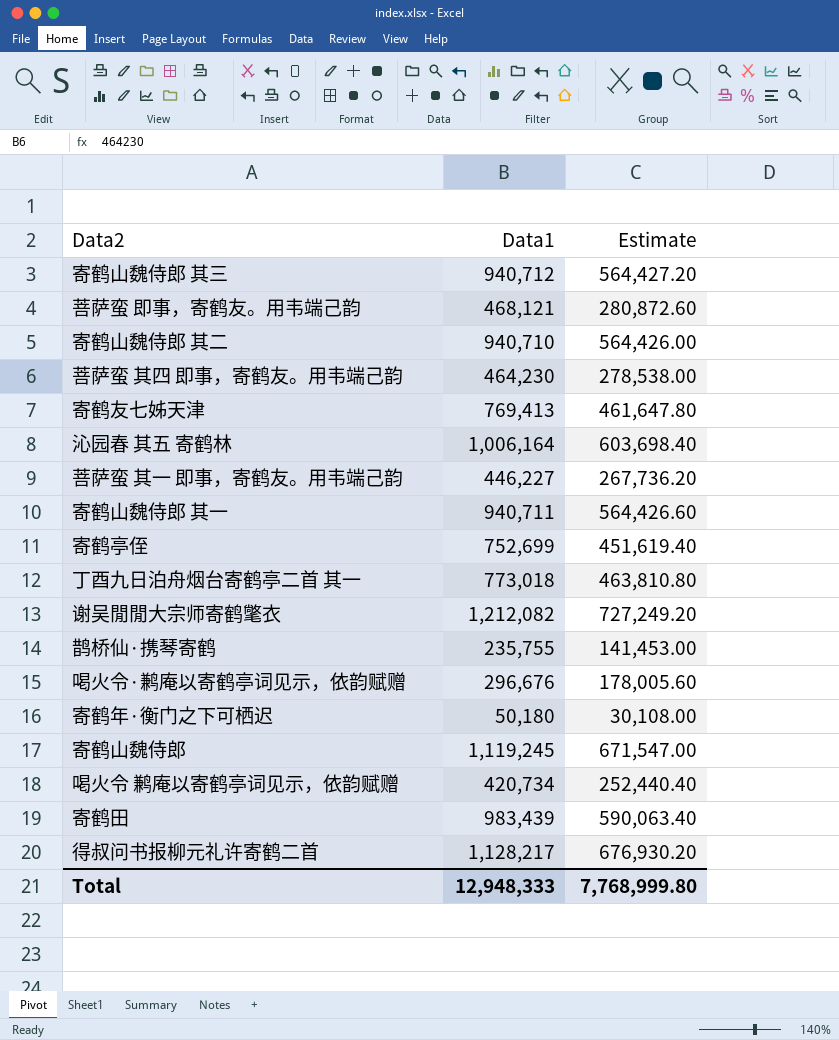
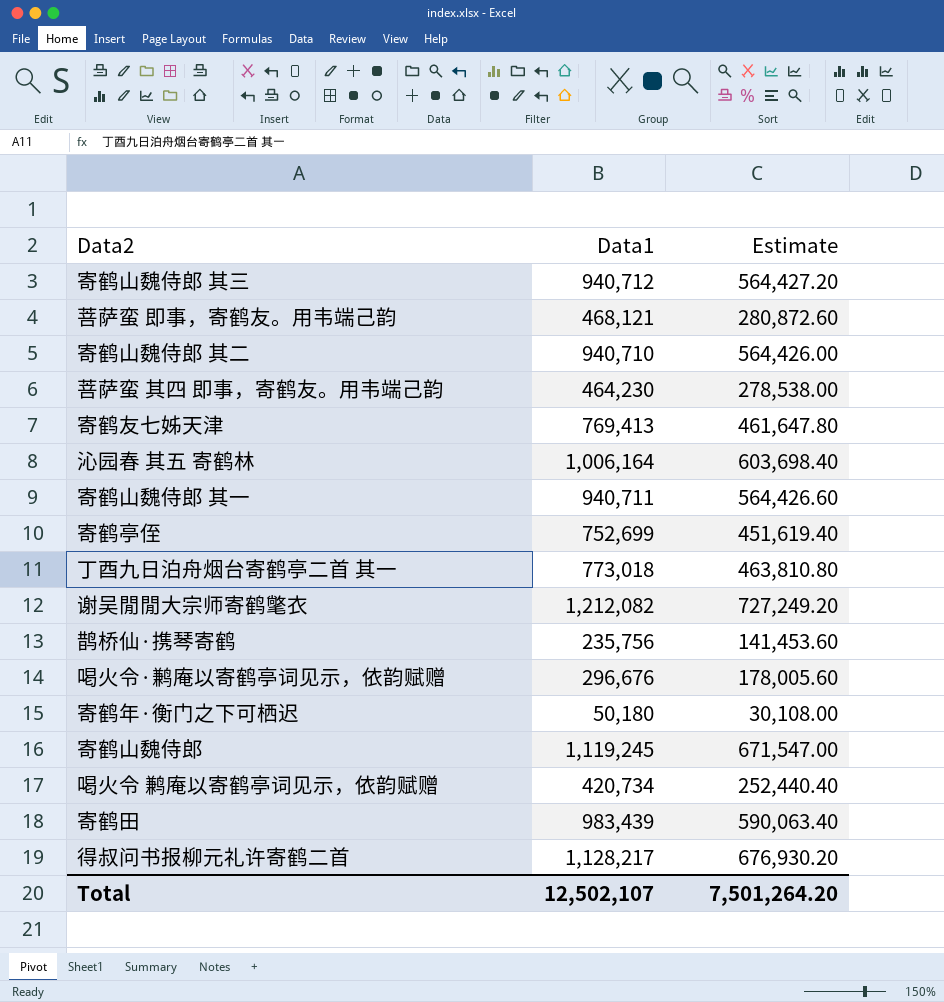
row 菩萨蛮 其一 即事，寄鹤友。用韦端己韵: 446,227 | 267,736.20 -> none
鹊桥仙·携琴寄鹤 | Data1: 235,755 -> 235,756
鹊桥仙·携琴寄鹤 | Estimate: 141,453.00 -> 141,453.60
Total | Data1: 12,948,333 -> 12,502,107
Total | Estimate: 7,768,999.80 -> 7,501,264.20

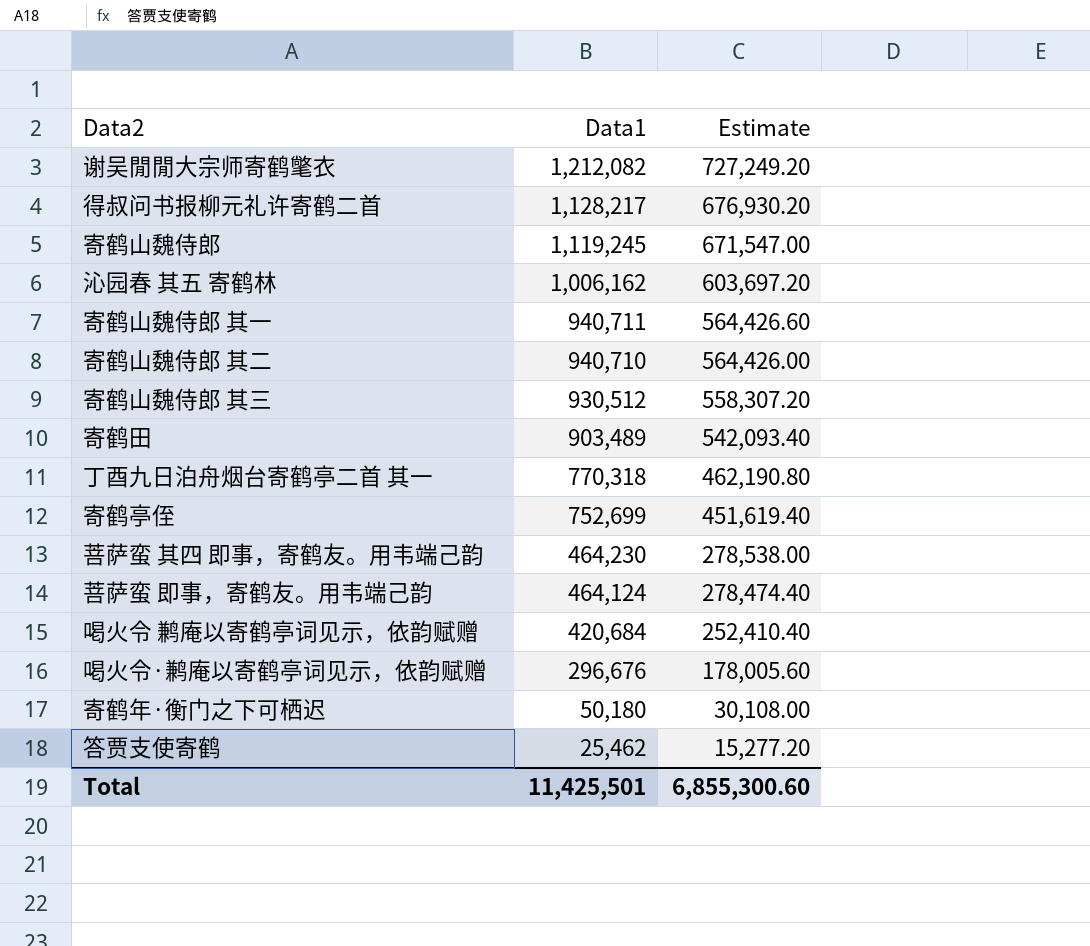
row order: none -> Data1 descending
row 寄鹤友七姊天津: 769,413 | 461,647.80 -> none
row 鹊桥仙·携琴寄鹤: 235,756 | 141,453.60 -> none
沁园春 其五 寄鹤林 | Data1: 1,006,164 -> 1,006,162
沁园春 其五 寄鹤林 | Estimate: 603,698.40 -> 603,697.20
寄鹤山魏侍郎 其三 | Data1: 940,712 -> 930,512
寄鹤山魏侍郎 其三 | Estimate: 564,427.20 -> 558,307.20
寄鹤田 | Data1: 983,439 -> 903,489
寄鹤田 | Estimate: 590,063.40 -> 542,093.40
丁酉九日泊舟烟台寄鹤亭二首 其一 | Data1: 773,018 -> 770,318
丁酉九日泊舟烟台寄鹤亭二首 其一 | Estimate: 463,810.80 -> 462,190.80
菩萨蛮 即事，寄鹤友。用韦端己韵 | Data1: 468,121 -> 464,124
菩萨蛮 即事，寄鹤友。用韦端己韵 | Estimate: 280,872.60 -> 278,474.40
喝火令 鹣庵以寄鹤亭词见示，依韵赋赠 | Data1: 420,734 -> 420,684
喝火令 鹣庵以寄鹤亭词见示，依韵赋赠 | Estimate: 252,440.40 -> 252,410.40
row 答贾支使寄鹤: none -> 25,462 | 15,277.20
Total | Data1: 12,502,107 -> 11,425,501
Total | Estimate: 7,501,264.20 -> 6,855,300.60

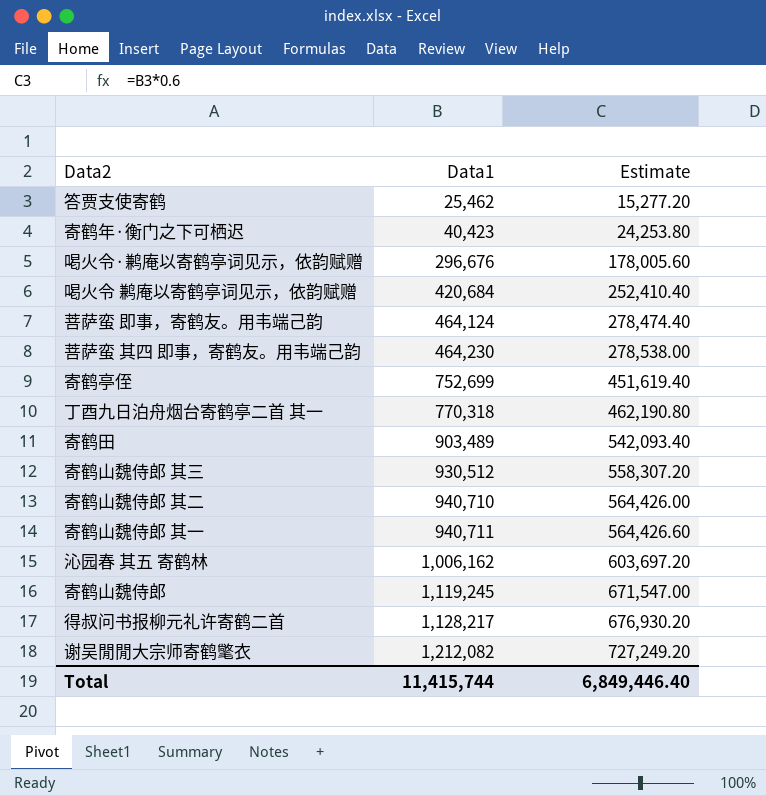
row order: Data1 descending -> Data1 ascending
寄鹤年·衡门之下可栖迟 | Data1: 50,180 -> 40,423
寄鹤年·衡门之下可栖迟 | Estimate: 30,108.00 -> 24,253.80
Total | Data1: 11,425,501 -> 11,415,744
Total | Estimate: 6,855,300.60 -> 6,849,446.40

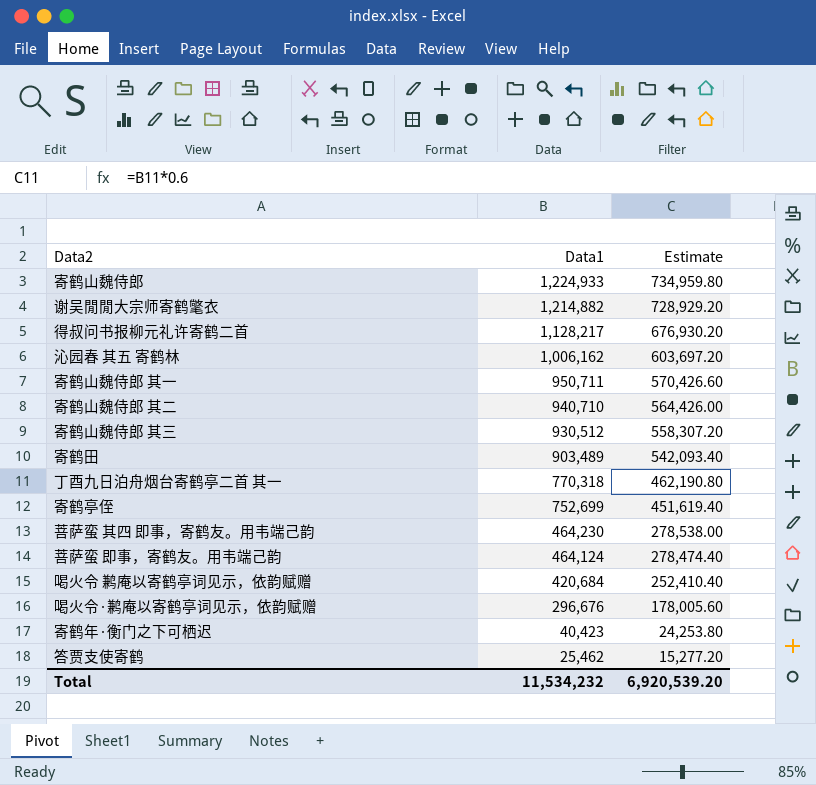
row order: Data1 ascending -> Data1 descending
寄鹤山魏侍郎 | Data1: 1,119,245 -> 1,224,933
寄鹤山魏侍郎 | Estimate: 671,547.00 -> 734,959.80
谢吴閒閒大宗师寄鹤氅衣 | Data1: 1,212,082 -> 1,214,882
谢吴閒閒大宗师寄鹤氅衣 | Estimate: 727,249.20 -> 728,929.20
寄鹤山魏侍郎 其一 | Data1: 940,711 -> 950,711
寄鹤山魏侍郎 其一 | Estimate: 564,426.60 -> 570,426.60
Total | Data1: 11,415,744 -> 11,534,232
Total | Estimate: 6,849,446.40 -> 6,920,539.20

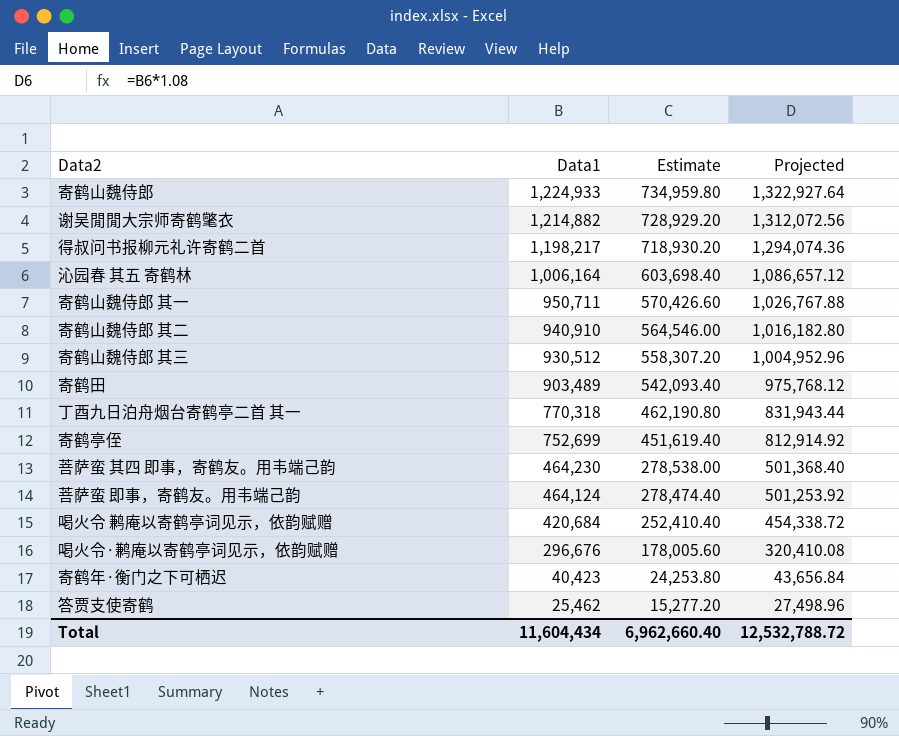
column Projected | formula: none -> [Data1] * 1.08
得叔问书报柳元礼许寄鹤二首 | Data1: 1,128,217 -> 1,198,217
得叔问书报柳元礼许寄鹤二首 | Estimate: 676,930.20 -> 718,930.20
沁园春 其五 寄鹤林 | Data1: 1,006,162 -> 1,006,164
沁园春 其五 寄鹤林 | Estimate: 603,697.20 -> 603,698.40
寄鹤山魏侍郎 其二 | Data1: 940,710 -> 940,910
寄鹤山魏侍郎 其二 | Estimate: 564,426.00 -> 564,546.00
Total | Data1: 11,534,232 -> 11,604,434
Total | Estimate: 6,920,539.20 -> 6,962,660.40

